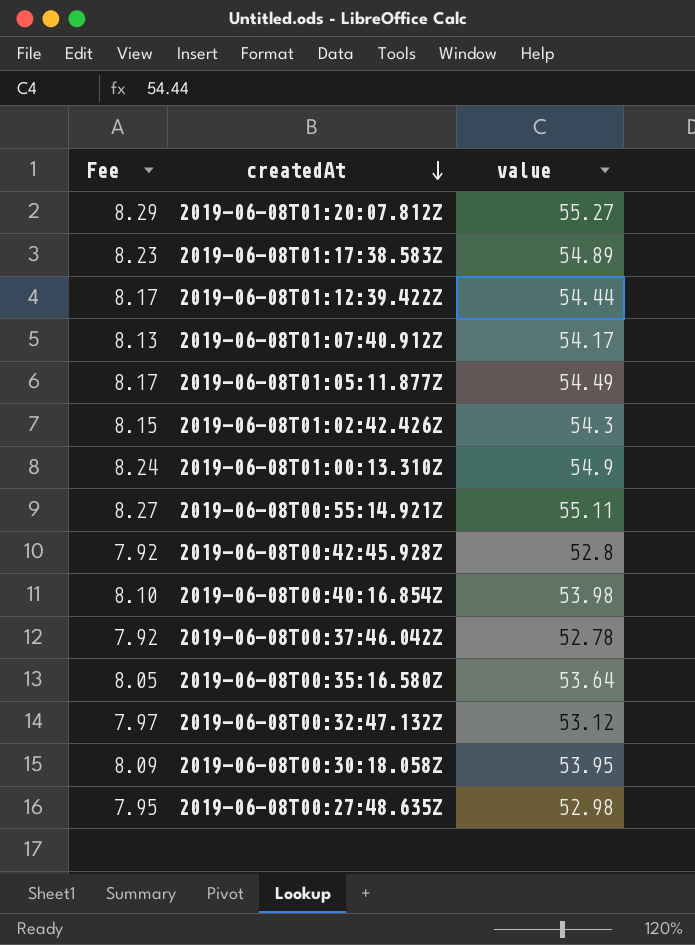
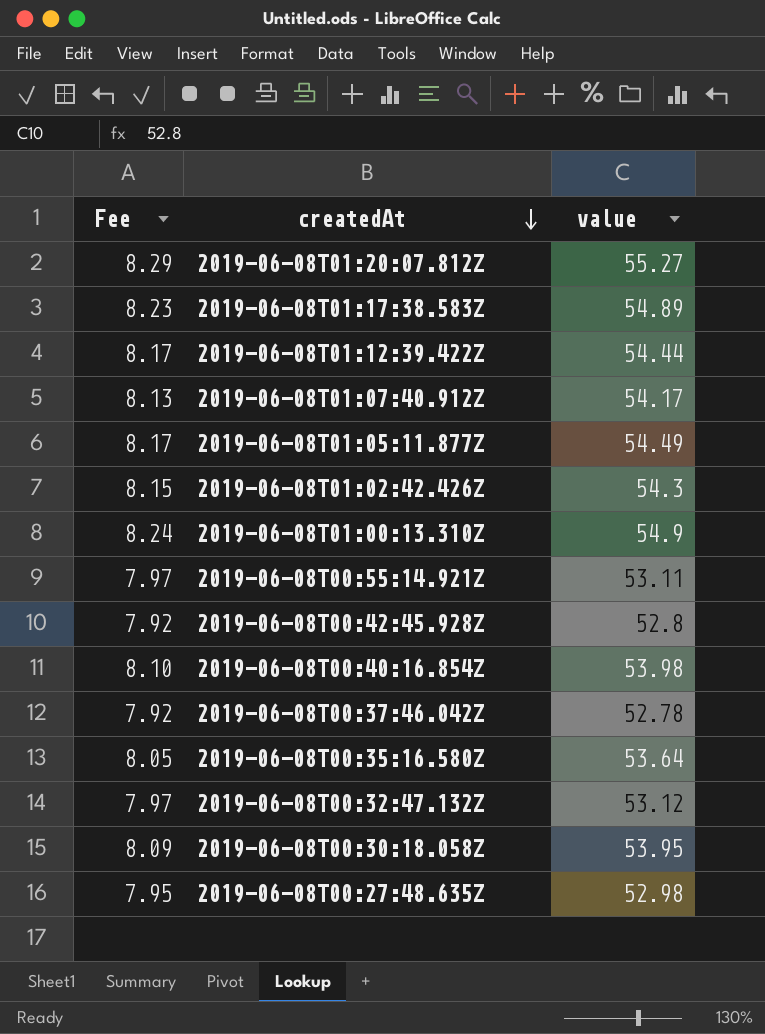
2019-06-08T00:55:14.921Z | Fee: 8.27 -> 7.97
2019-06-08T00:55:14.921Z | value: 55.11 -> 53.11

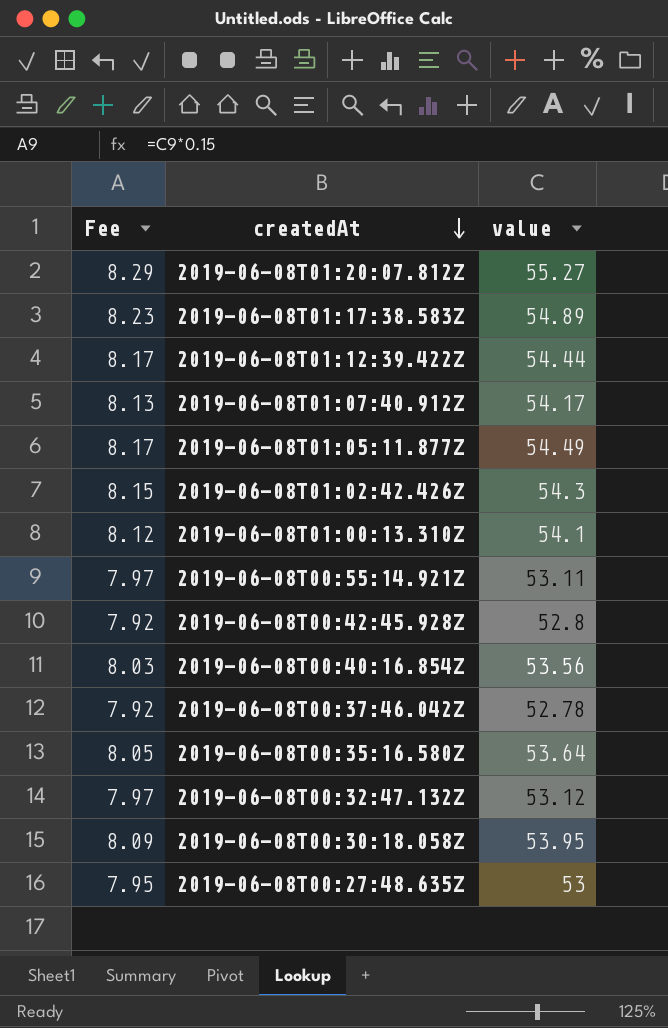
2019-06-08T01:00:13.310Z | Fee: 8.24 -> 8.12
2019-06-08T01:00:13.310Z | value: 54.9 -> 54.1
2019-06-08T00:40:16.854Z | Fee: 8.10 -> 8.03
2019-06-08T00:40:16.854Z | value: 53.98 -> 53.56
2019-06-08T00:27:48.635Z | value: 52.98 -> 53

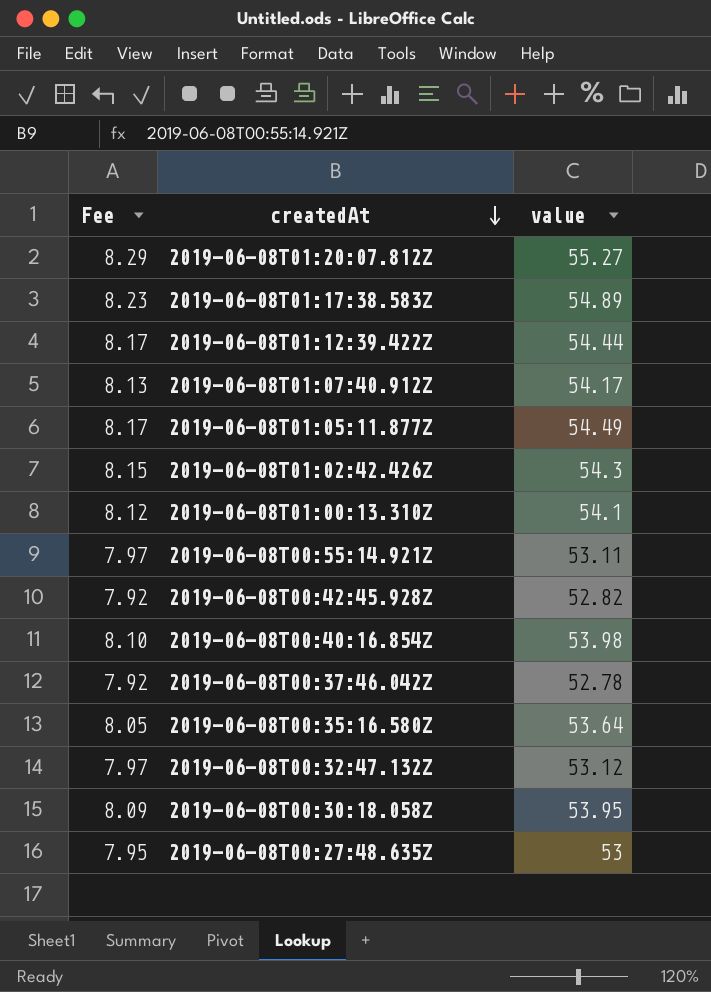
2019-06-08T00:42:45.928Z | value: 52.8 -> 52.82
2019-06-08T00:40:16.854Z | Fee: 8.03 -> 8.10
2019-06-08T00:40:16.854Z | value: 53.56 -> 53.98

